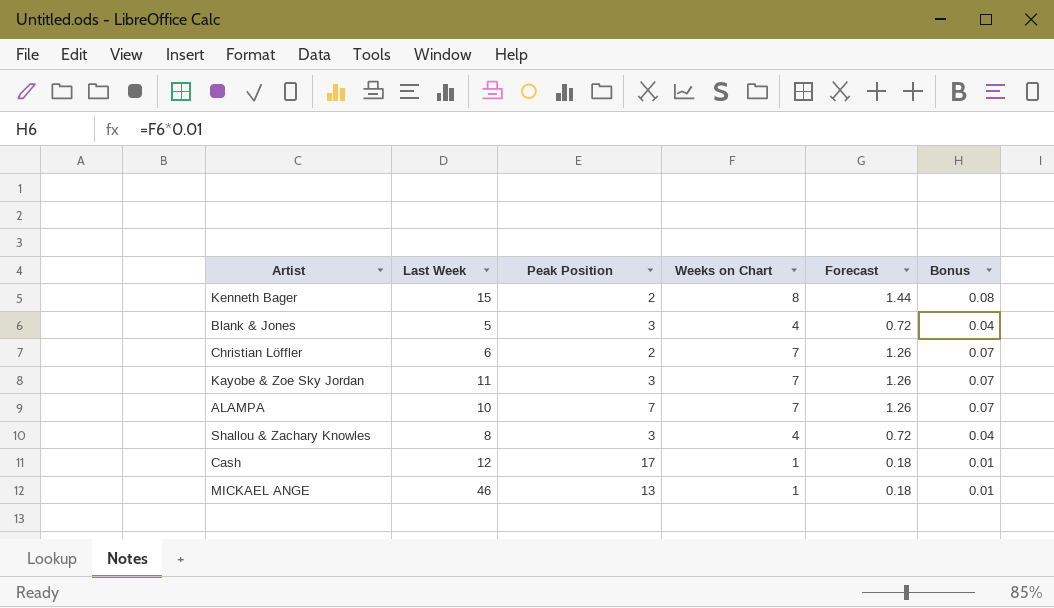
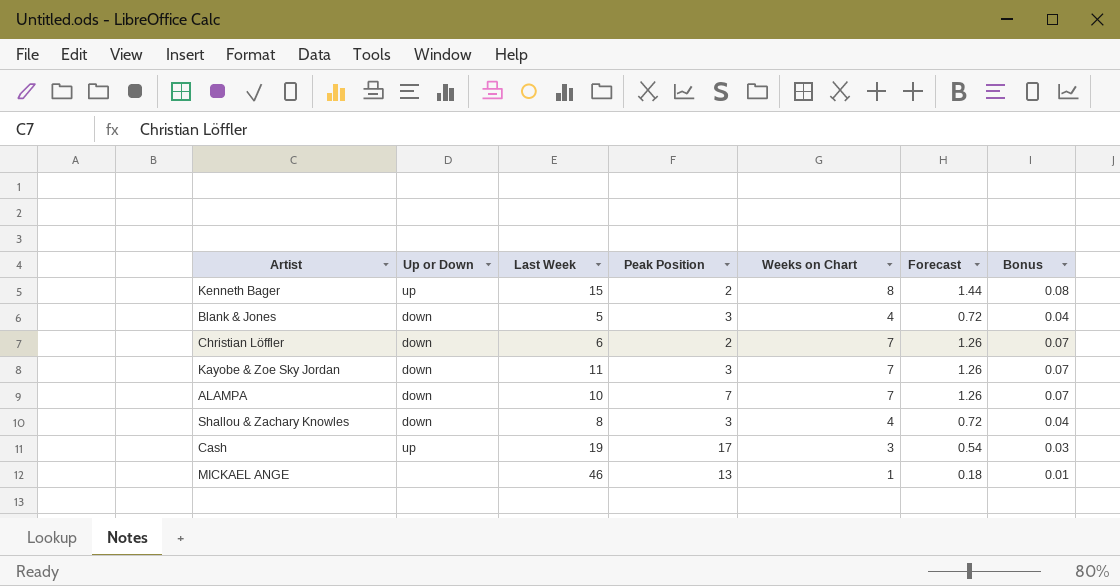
column Up or Down | position: none -> 2
Cash | Last Week: 12 -> 19
Cash | Weeks on Chart: 1 -> 3
Cash | Forecast: 0.18 -> 0.54
Cash | Bonus: 0.01 -> 0.03

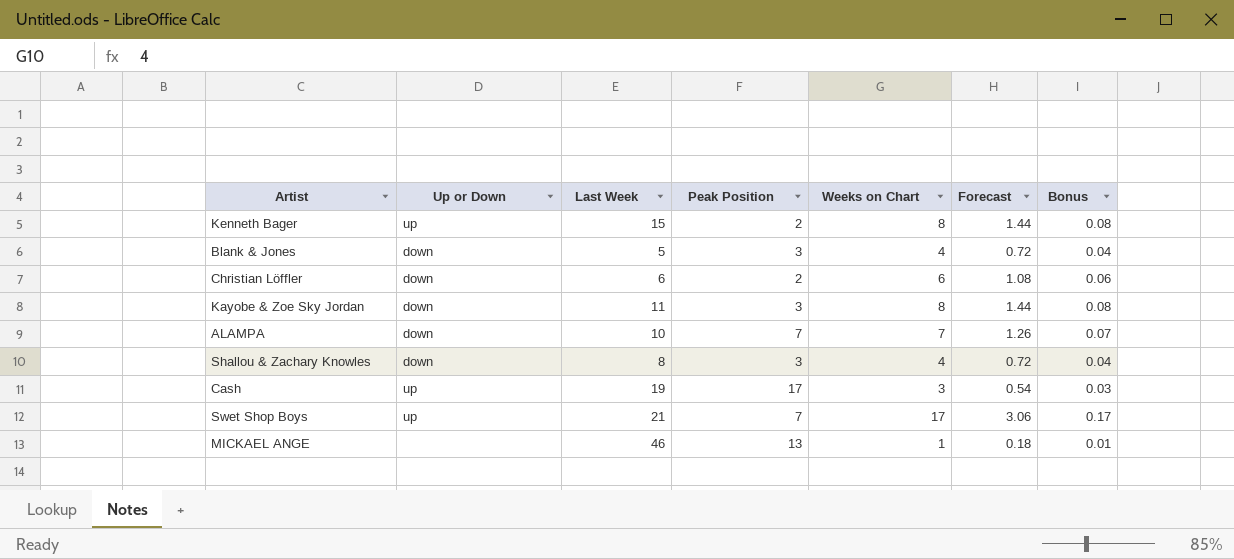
Christian Löffler | Weeks on Chart: 7 -> 6
Christian Löffler | Forecast: 1.26 -> 1.08
Christian Löffler | Bonus: 0.07 -> 0.06
Kayobe & Zoe Sky Jordan | Weeks on Chart: 7 -> 8
Kayobe & Zoe Sky Jordan | Forecast: 1.26 -> 1.44
Kayobe & Zoe Sky Jordan | Bonus: 0.07 -> 0.08
row Swet Shop Boys: none -> up | 21 | 7 | 17 | 3.06 | 0.17

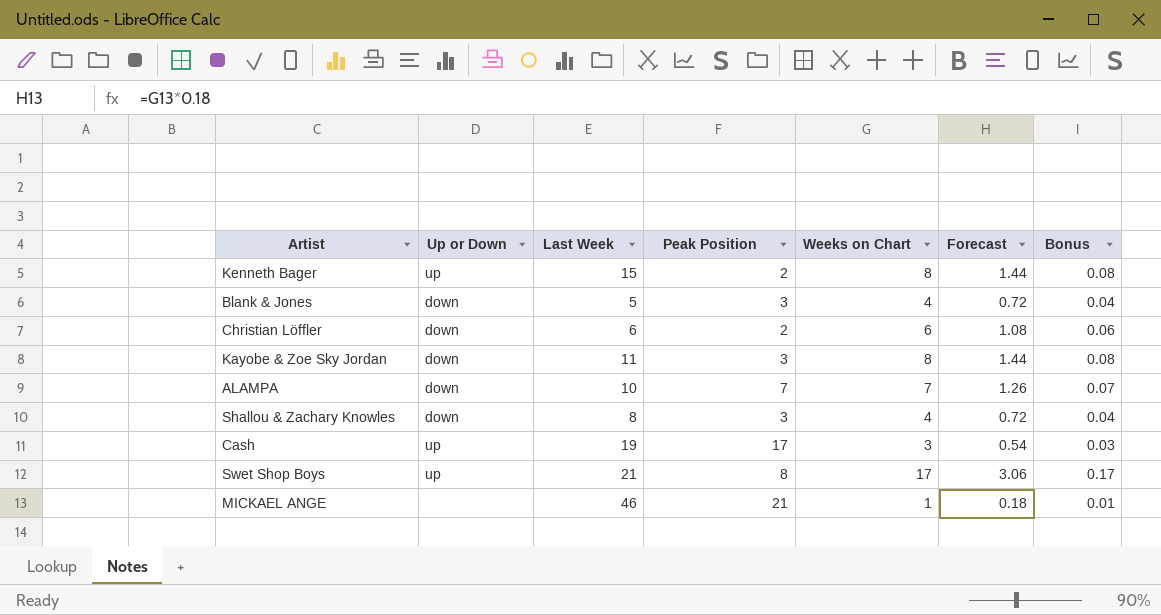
Swet Shop Boys | Peak Position: 7 -> 8
MICKAEL ANGE | Peak Position: 13 -> 21

